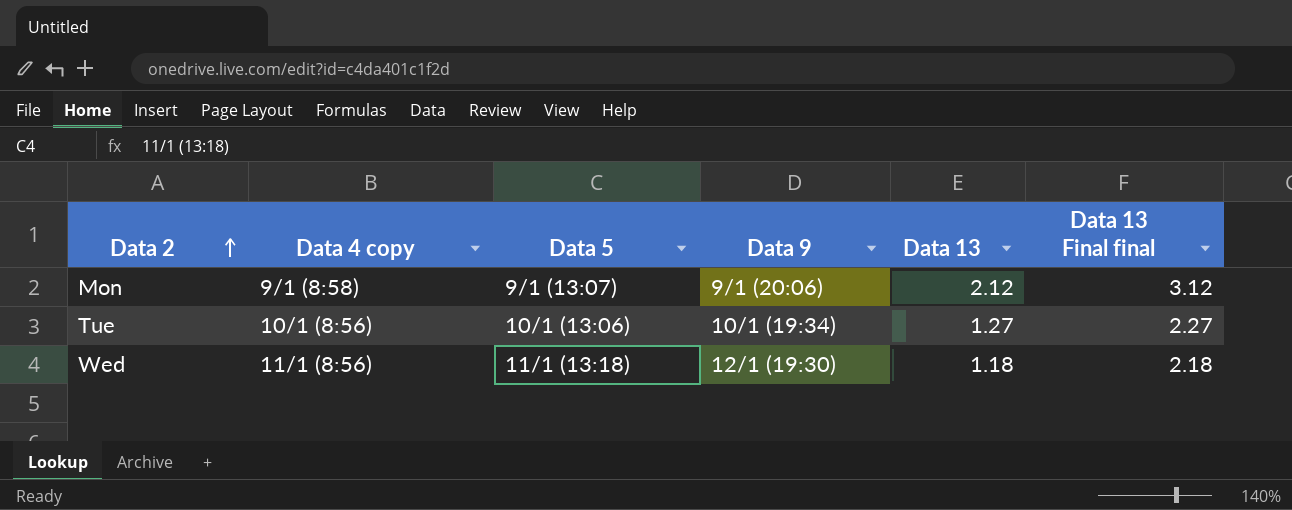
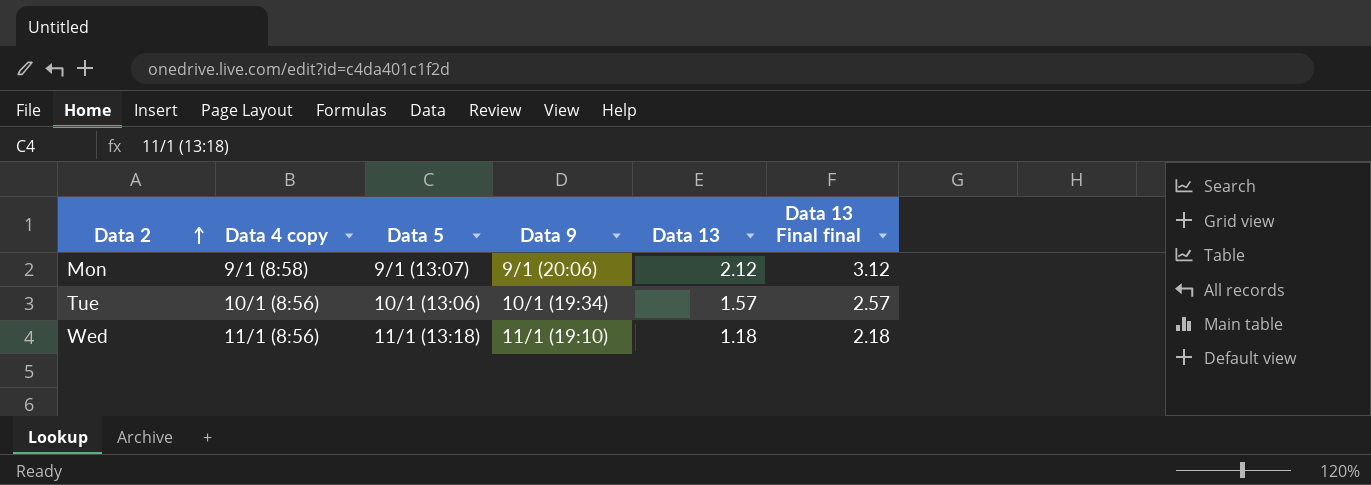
Tue | Data 13: 1.27 -> 1.57
Tue | Data 13 Final final: 2.27 -> 2.57
Wed | Data 9: 12/1 (19:30) -> 11/1 (19:10)

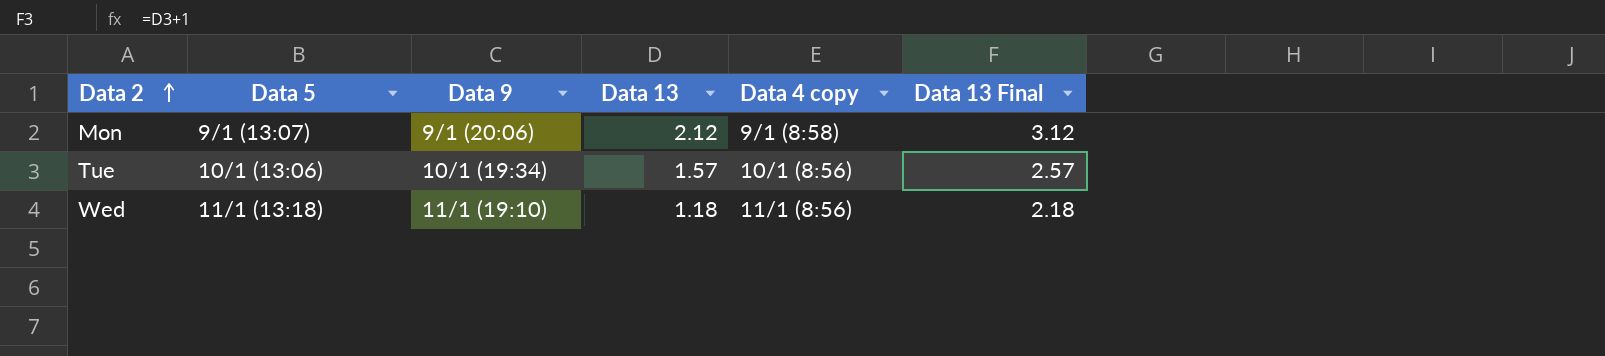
column Data 4 copy | position: 2 -> 5
column name: Data 13 Final final -> Data 13 Final

